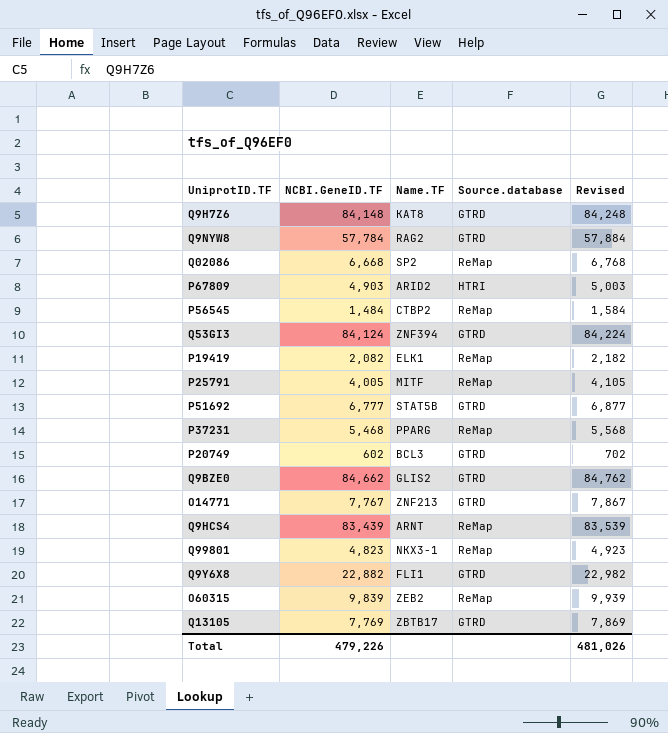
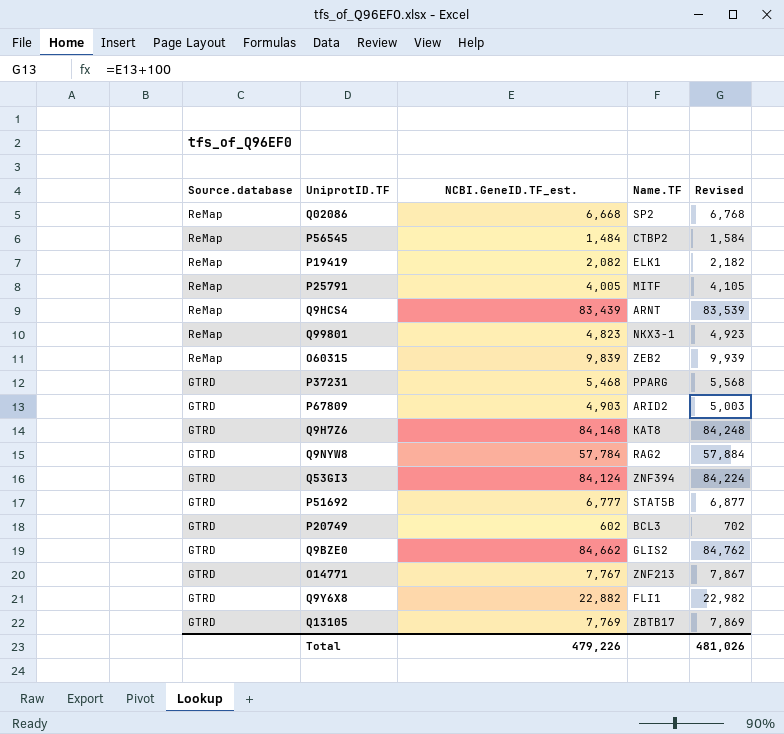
row order: none -> Source.database descending
column Source.database | position: 4 -> 1
column name: NCBI.GeneID.TF -> NCBI.GeneID.TF_est.
P37231 | Source.database: ReMap -> GTRD
P67809 | Source.database: HTRI -> GTRD

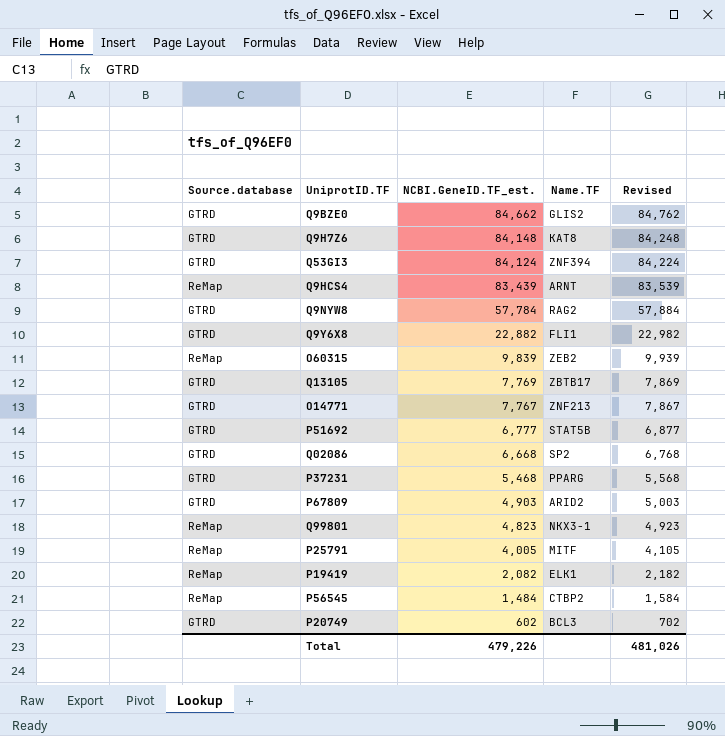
row order: Source.database descending -> NCBI.GeneID.TF_est. descending
Q02086 | Source.database: ReMap -> GTRD

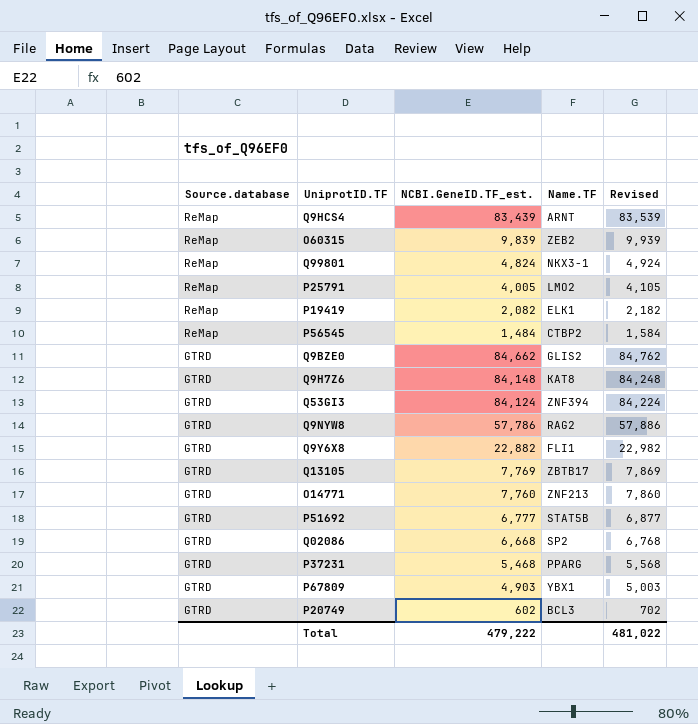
row order: NCBI.GeneID.TF_est. descending -> Source.database descending
Q99801 | NCBI.GeneID.TF_est.: 4,823 -> 4,824
Q99801 | Revised: 4,923 -> 4,924
P25791 | Name.TF: MITF -> LMO2
Q9NYW8 | NCBI.GeneID.TF_est.: 57,784 -> 57,786
Q9NYW8 | Revised: 57,884 -> 57,886
O14771 | NCBI.GeneID.TF_est.: 7,767 -> 7,760
O14771 | Revised: 7,867 -> 7,860
P67809 | Name.TF: ARID2 -> YBX1
Total | NCBI.GeneID.TF_est.: 479,226 -> 479,222
Total | Revised: 481,026 -> 481,022

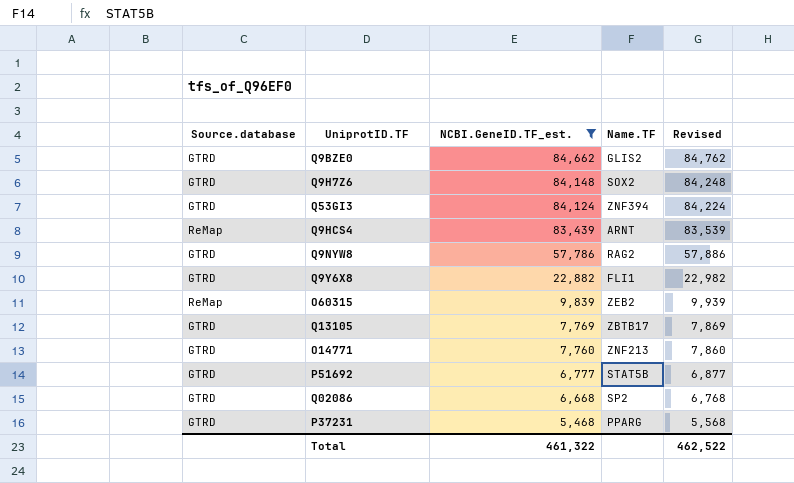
filter: none -> NCBI.GeneID.TF_est. >= 5,468
row order: Source.database descending -> NCBI.GeneID.TF_est. descending
Q9H7Z6 | Name.TF: KAT8 -> SOX2
Total | NCBI.GeneID.TF_est.: 479,222 -> 461,322
Total | Revised: 481,022 -> 462,522

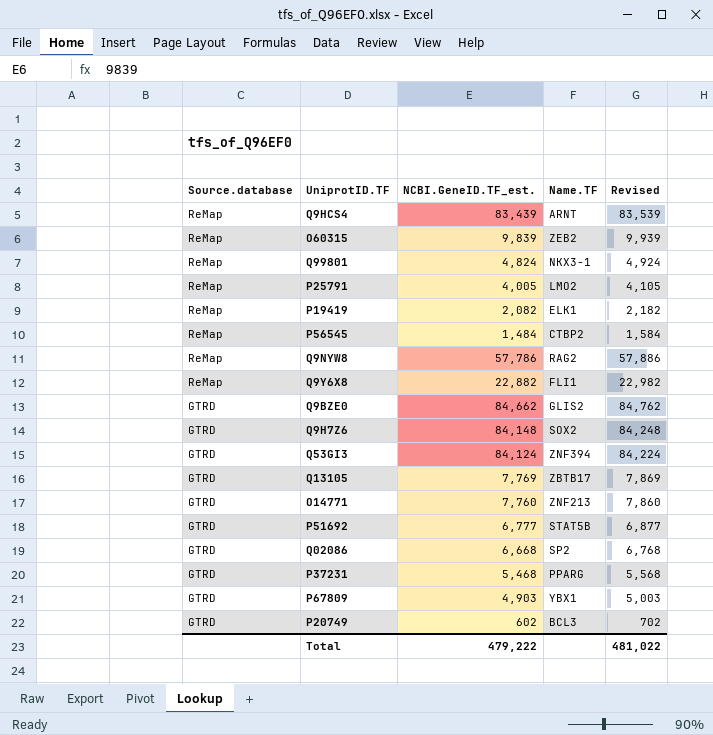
filter: NCBI.GeneID.TF_est. >= 5,468 -> none
row order: NCBI.GeneID.TF_est. descending -> Source.database descending
Q9NYW8 | Source.database: GTRD -> ReMap
Q9Y6X8 | Source.database: GTRD -> ReMap
Total | NCBI.GeneID.TF_est.: 461,322 -> 479,222
Total | Revised: 462,522 -> 481,022

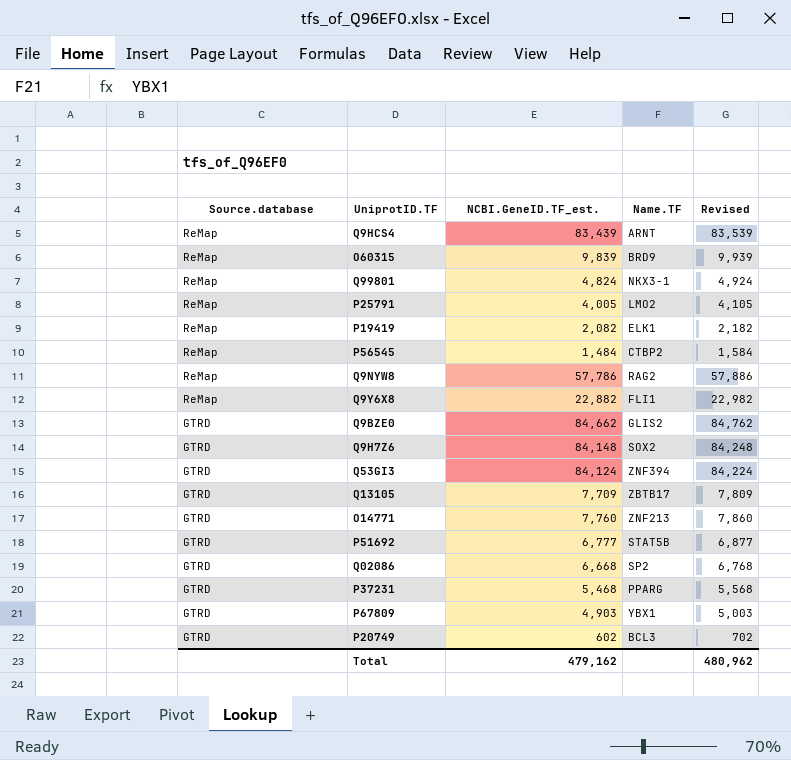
O60315 | Name.TF: ZEB2 -> BRD9
Q13105 | NCBI.GeneID.TF_est.: 7,769 -> 7,709
Q13105 | Revised: 7,869 -> 7,809
Total | NCBI.GeneID.TF_est.: 479,222 -> 479,162
Total | Revised: 481,022 -> 480,962

